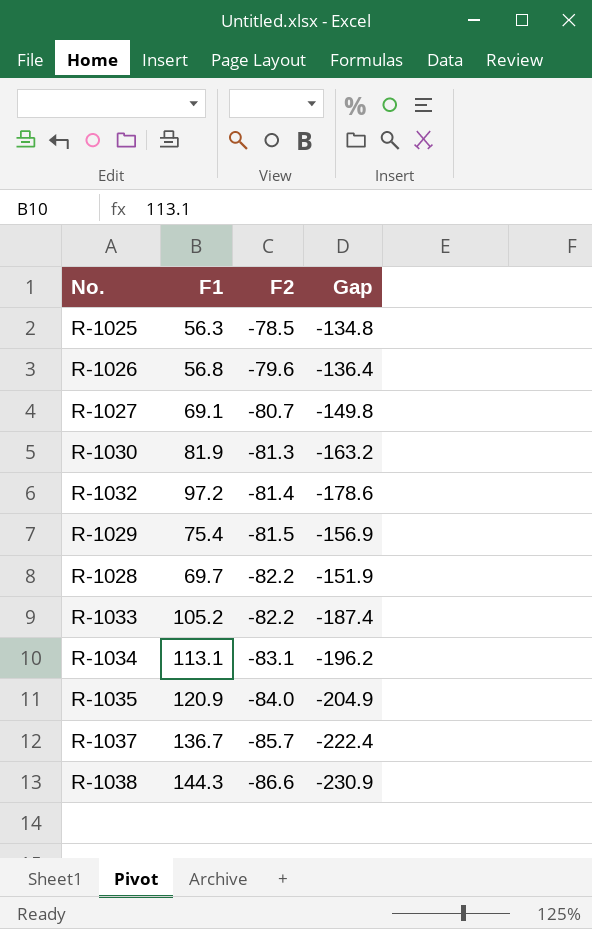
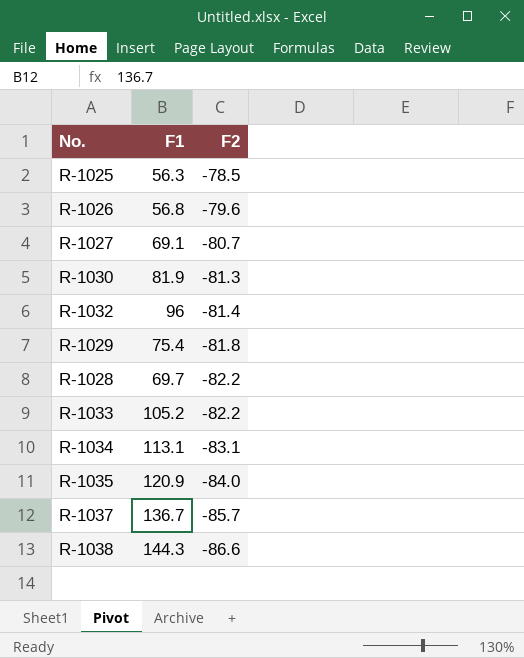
column Gap | formula: [F2] - [F1] -> none
R-1032 | F1: 97.2 -> 96
R-1029 | F2: -81.5 -> -81.8

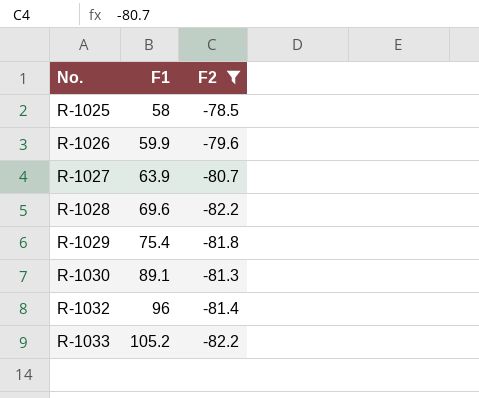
filter: none -> F2 >= -82.2
row order: F2 descending -> No. ascending
R-1025 | F1: 56.3 -> 58
R-1026 | F1: 56.8 -> 59.9
R-1027 | F1: 69.1 -> 63.9
R-1028 | F1: 69.7 -> 69.6
R-1030 | F1: 81.9 -> 89.1

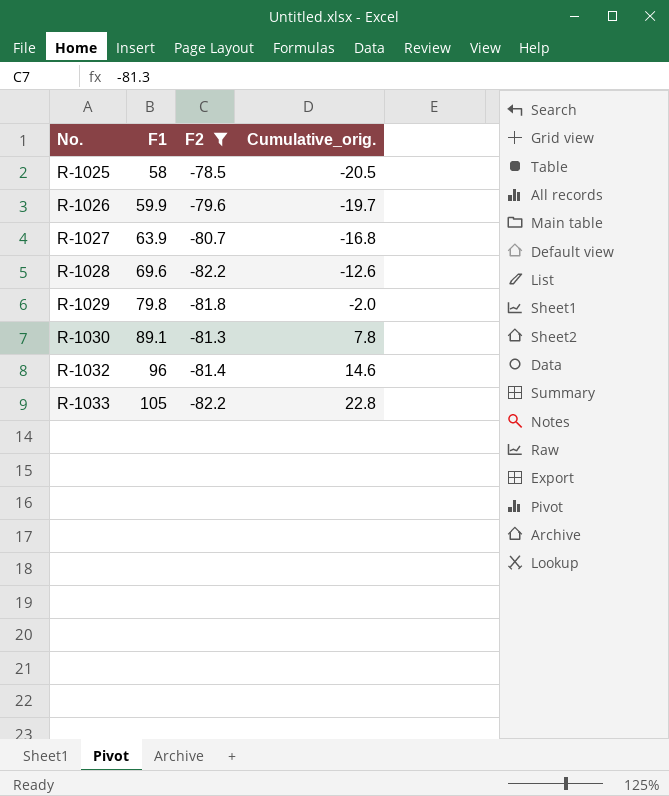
column Cumulative_orig. | formula: none -> [F1] + [F2]
R-1029 | F1: 75.4 -> 79.8
R-1033 | F1: 105.2 -> 105

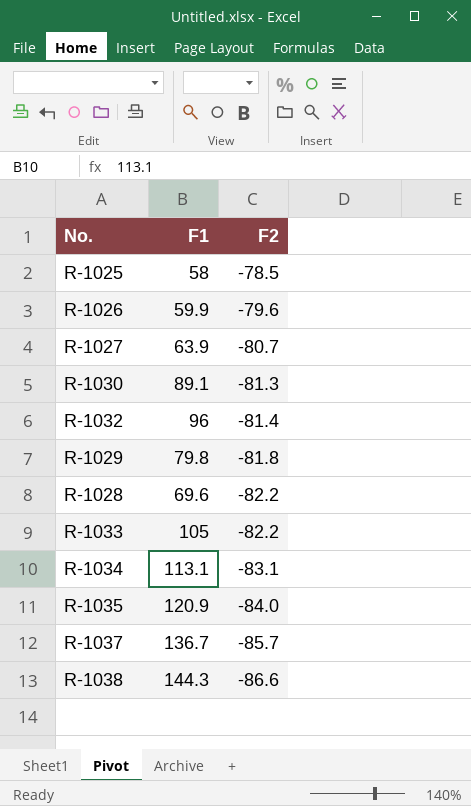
filter: F2 >= -82.2 -> none
row order: No. ascending -> F2 descending
column Cumulative_orig. | formula: [F1] + [F2] -> none

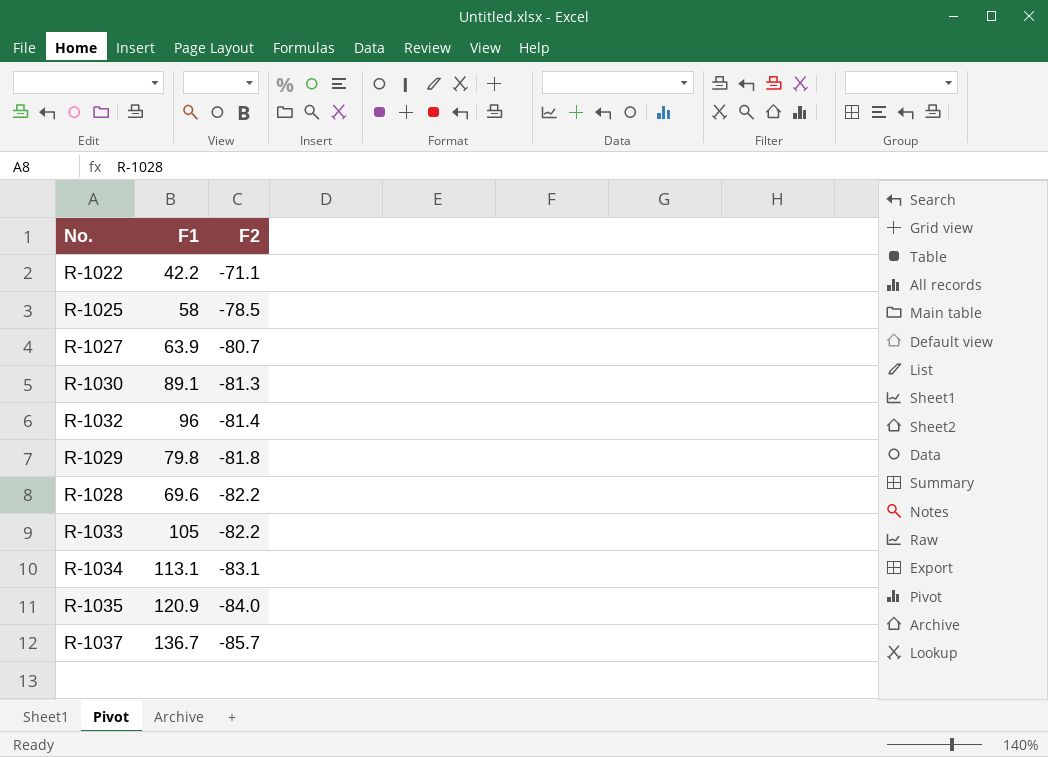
row R-1026: 59.9 | -79.6 -> none
row R-1038: 144.3 | -86.6 -> none
row R-1022: none -> 42.2 | -71.1

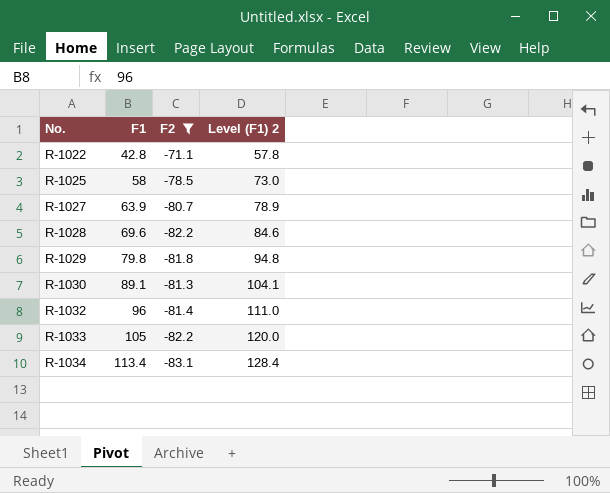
filter: none -> F2 >= -83.1
row order: F2 descending -> No. ascending
column Level (F1) 2 | formula: none -> [F1] + 15
R-1022 | F1: 42.2 -> 42.8
R-1034 | F1: 113.1 -> 113.4

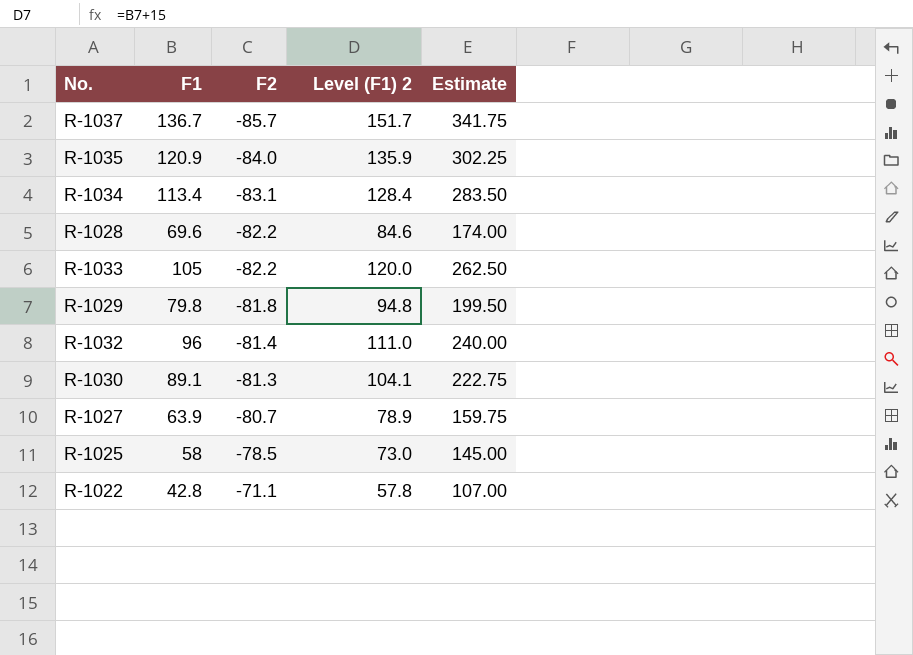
filter: F2 >= -83.1 -> none
row order: No. ascending -> F2 ascending
column Estimate | formula: none -> [F1] * 2.5

